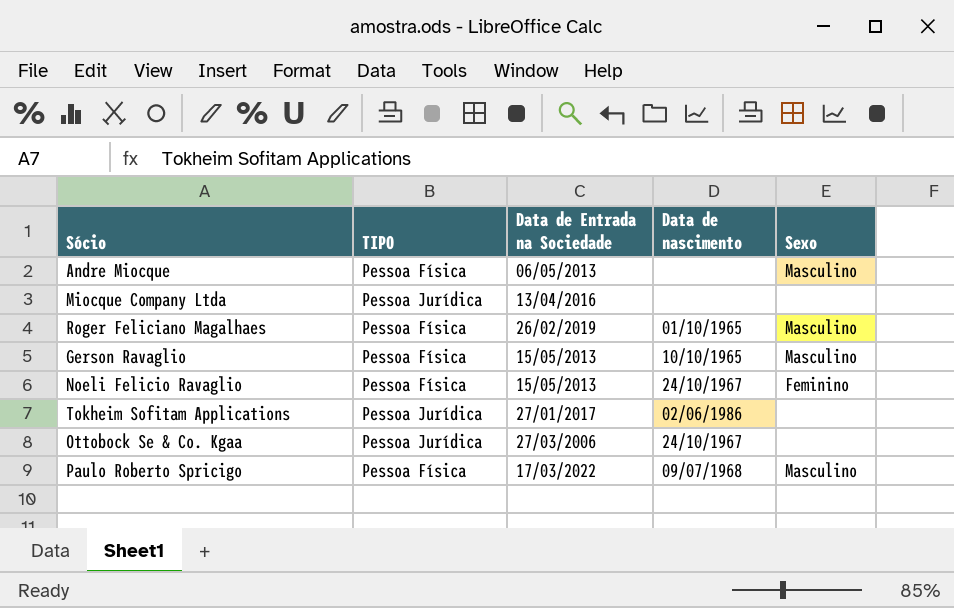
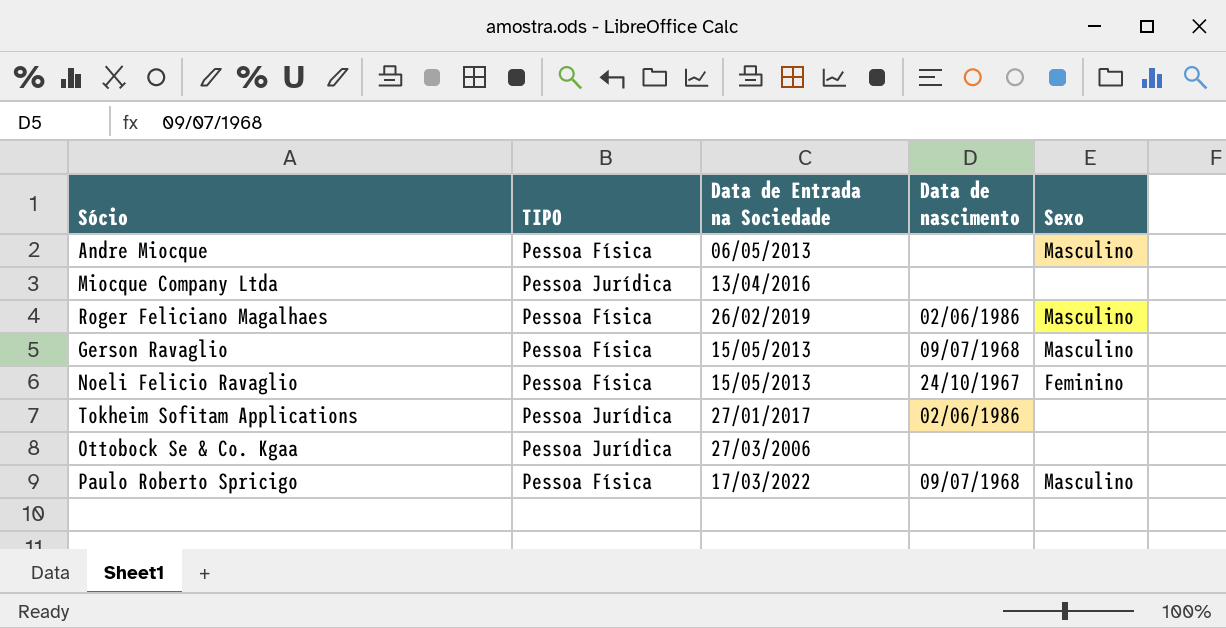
Roger Feliciano Magalhaes | Data de nascimento: 01/10/1965 -> 02/06/1986
Gerson Ravaglio | Data de nascimento: 10/10/1965 -> 09/07/1968
Ottobock Se & Co. Kgaa | Data de nascimento: 24/10/1967 -> none

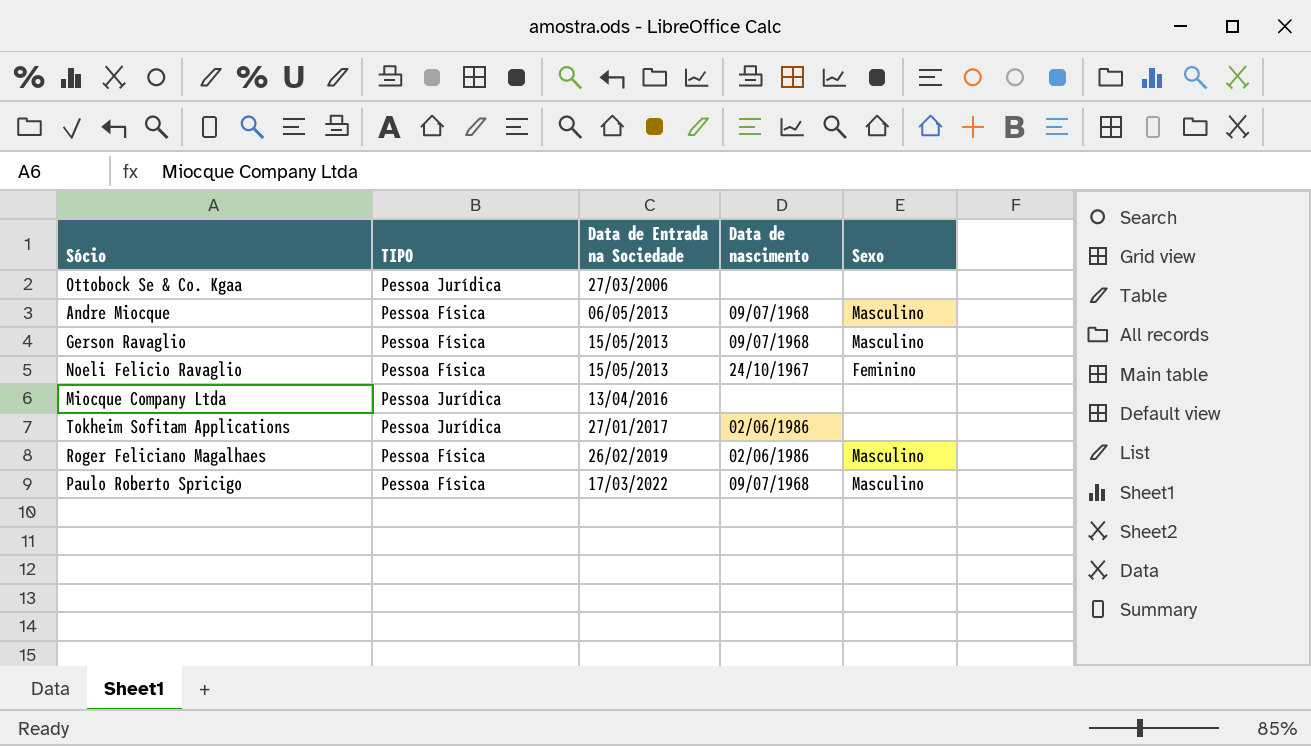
row order: none -> Data de Entrada na Sociedade ascending
Andre Miocque | Data de nascimento: none -> 09/07/1968

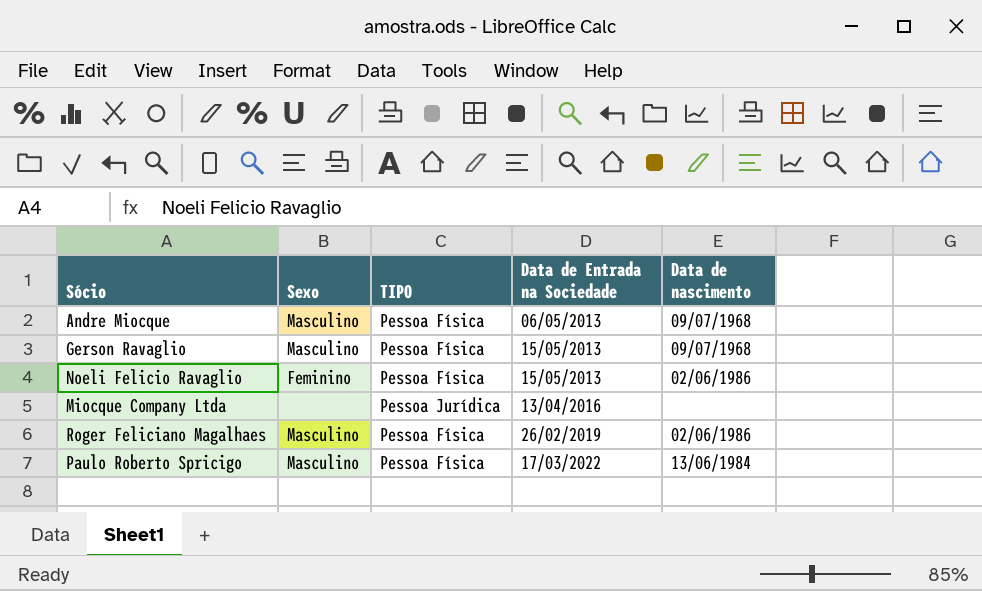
column Sexo | position: 5 -> 2
row Ottobock Se & Co. Kgaa: Pessoa Jurídica | 27/03/2006 | none | none -> none
row Tokheim Sofitam Applications: Pessoa Jurídica | 27/01/2017 | 02/06/1986 | none -> none
Noeli Felicio Ravaglio | Data de nascimento: 24/10/1967 -> 02/06/1986
Paulo Roberto Spricigo | Data de nascimento: 09/07/1968 -> 13/06/1984

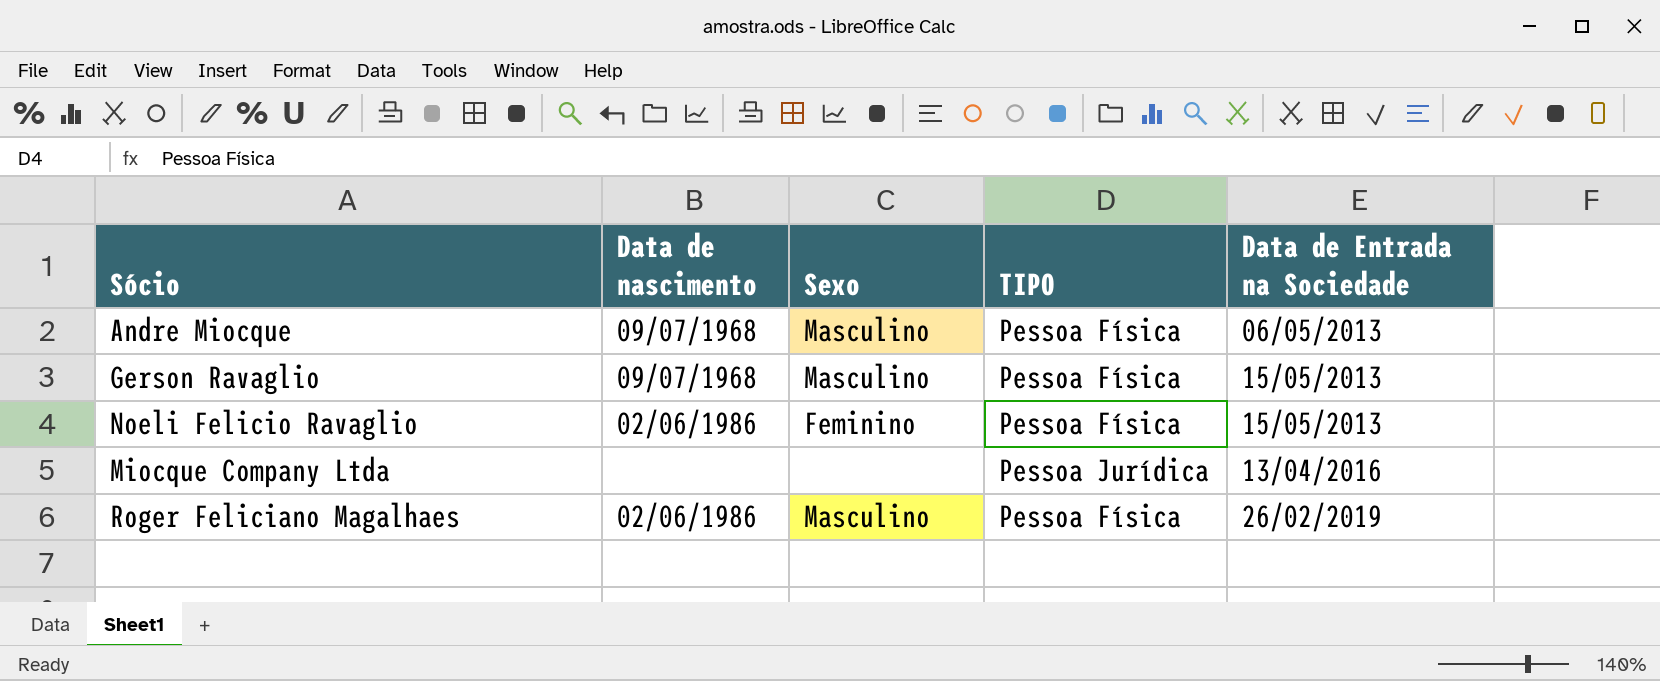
column Data de nascimento | position: 5 -> 2
row Paulo Roberto Spricigo: Masculino | Pessoa Física | 17/03/2022 | 13/06/1984 -> none

